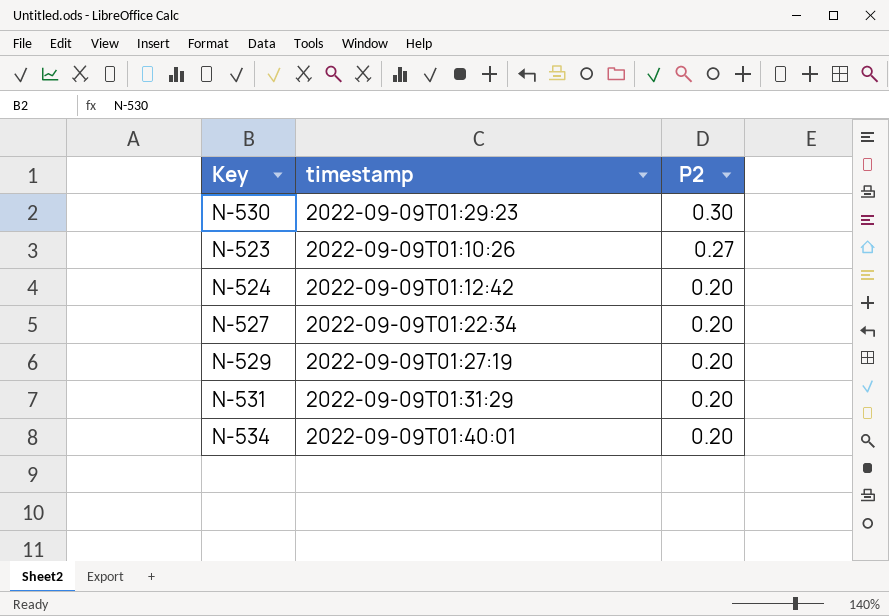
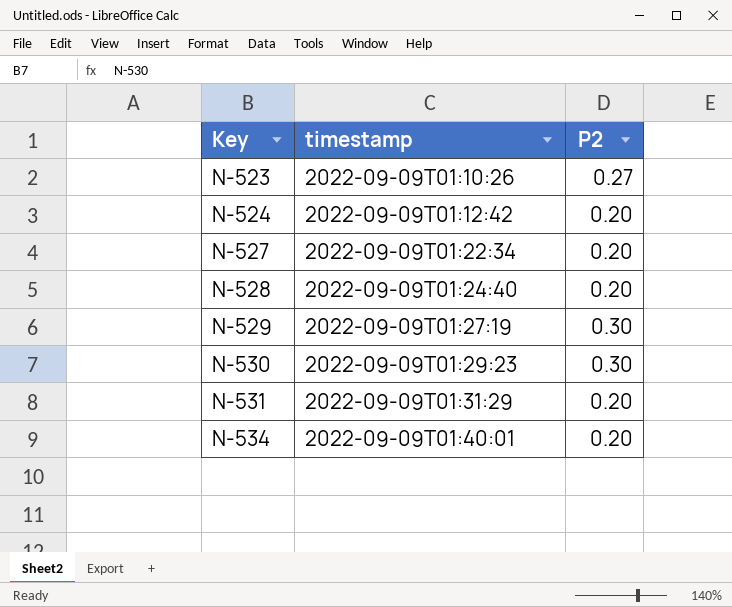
row order: P2 descending -> Key ascending
row N-528: none -> 2022-09-09T01:24:40 | 0.20
N-529 | P2: 0.20 -> 0.30

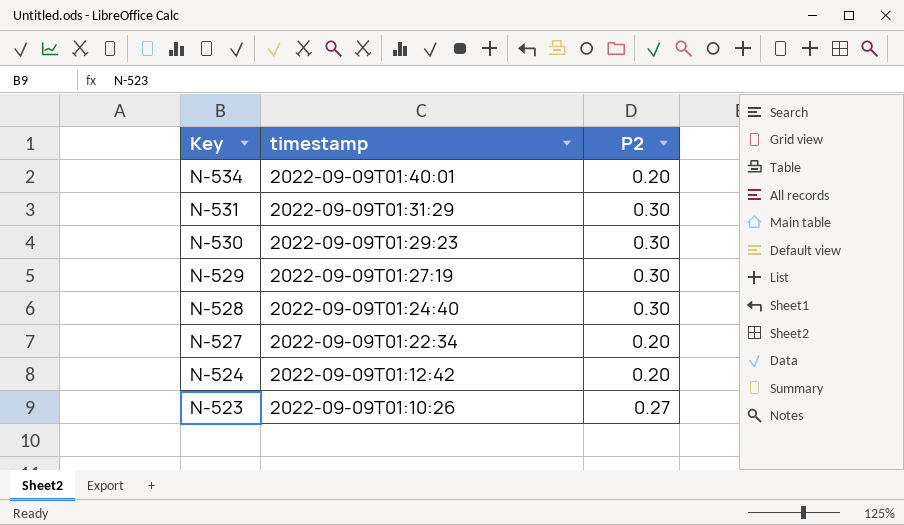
row order: Key ascending -> Key descending
N-531 | P2: 0.20 -> 0.30
N-528 | P2: 0.20 -> 0.30

